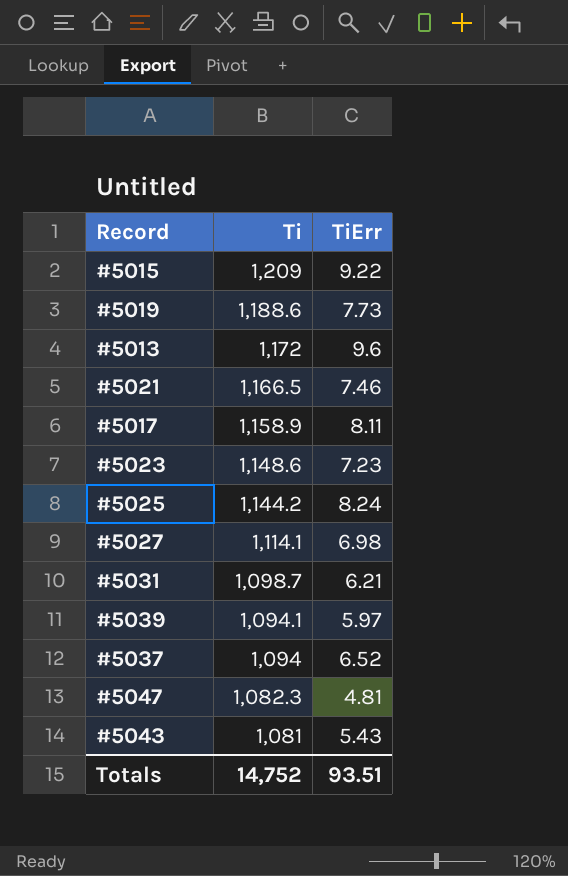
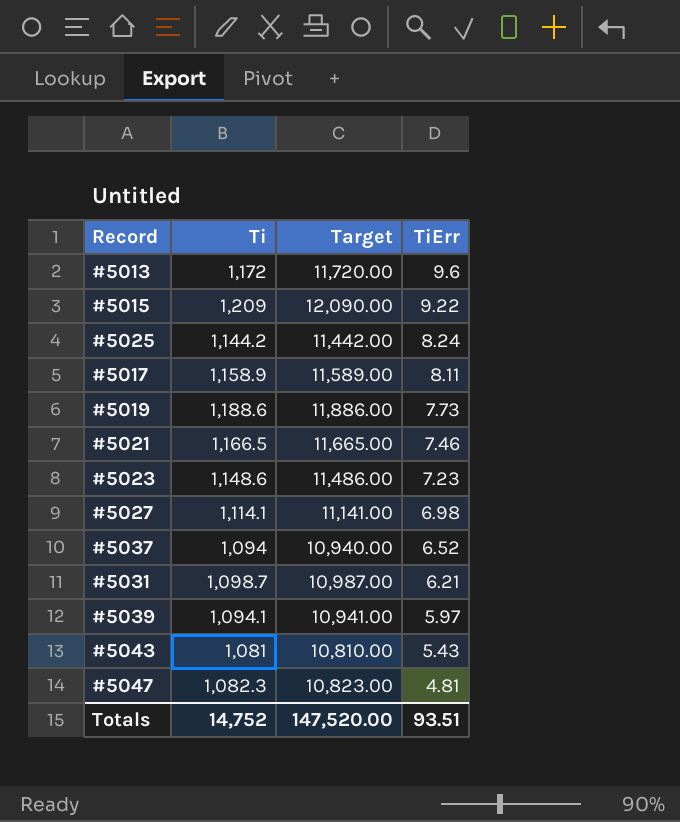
row order: Ti descending -> TiErr descending
column Target | formula: none -> [Ti] * 10

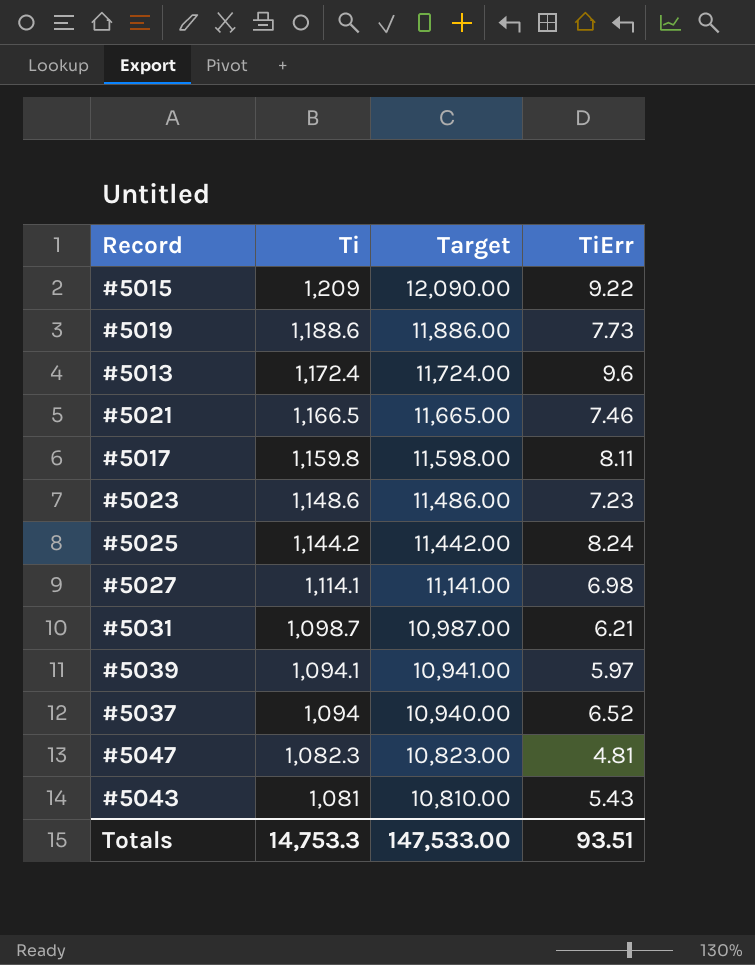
row order: TiErr descending -> Ti descending
#5013 | Ti: 1,172 -> 1,172.4
#5013 | Target: 11,720.00 -> 11,724.00
#5017 | Ti: 1,158.9 -> 1,159.8
#5017 | Target: 11,589.00 -> 11,598.00
Totals | Ti: 14,752 -> 14,753.3
Totals | Target: 147,520.00 -> 147,533.00

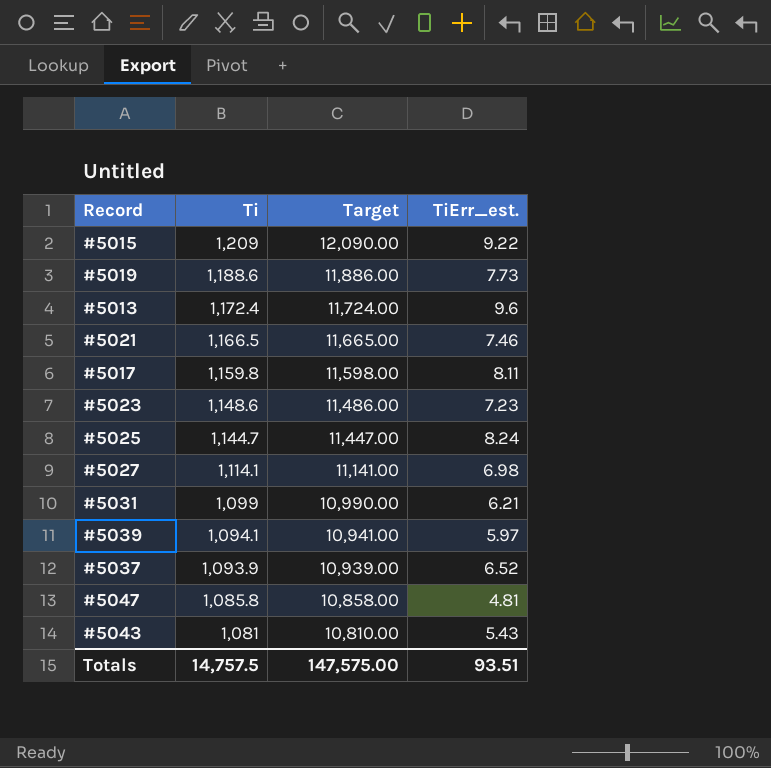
column name: TiErr -> TiErr_est.
#5025 | Ti: 1,144.2 -> 1,144.7
#5025 | Target: 11,442.00 -> 11,447.00
#5031 | Ti: 1,098.7 -> 1,099
#5031 | Target: 10,987.00 -> 10,990.00
#5037 | Ti: 1,094 -> 1,093.9
#5037 | Target: 10,940.00 -> 10,939.00
#5047 | Ti: 1,082.3 -> 1,085.8
#5047 | Target: 10,823.00 -> 10,858.00
Totals | Ti: 14,753.3 -> 14,757.5
Totals | Target: 147,533.00 -> 147,575.00

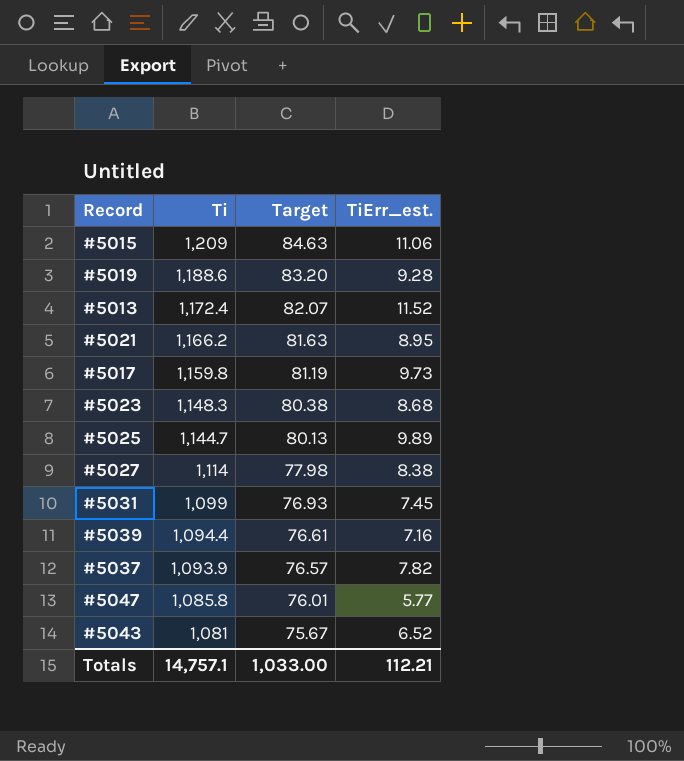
column Target | formula: [Ti] * 10 -> [Ti] * 0.07
#5015 | TiErr_est.: 9.22 -> 11.06
#5019 | TiErr_est.: 7.73 -> 9.28
#5013 | TiErr_est.: 9.6 -> 11.52
#5021 | Ti: 1,166.5 -> 1,166.2
#5021 | TiErr_est.: 7.46 -> 8.95
#5017 | TiErr_est.: 8.11 -> 9.73
#5023 | Ti: 1,148.6 -> 1,148.3
#5023 | TiErr_est.: 7.23 -> 8.68
#5025 | TiErr_est.: 8.24 -> 9.89
#5027 | Ti: 1,114.1 -> 1,114
#5027 | TiErr_est.: 6.98 -> 8.38
#5031 | TiErr_est.: 6.21 -> 7.45
#5039 | Ti: 1,094.1 -> 1,094.4
#5039 | TiErr_est.: 5.97 -> 7.16
#5037 | TiErr_est.: 6.52 -> 7.82
#5047 | TiErr_est.: 4.81 -> 5.77
#5043 | TiErr_est.: 5.43 -> 6.52
Totals | Ti: 14,757.5 -> 14,757.1
Totals | Target: 147,575.00 -> 1,033.00
Totals | TiErr_est.: 93.51 -> 112.21

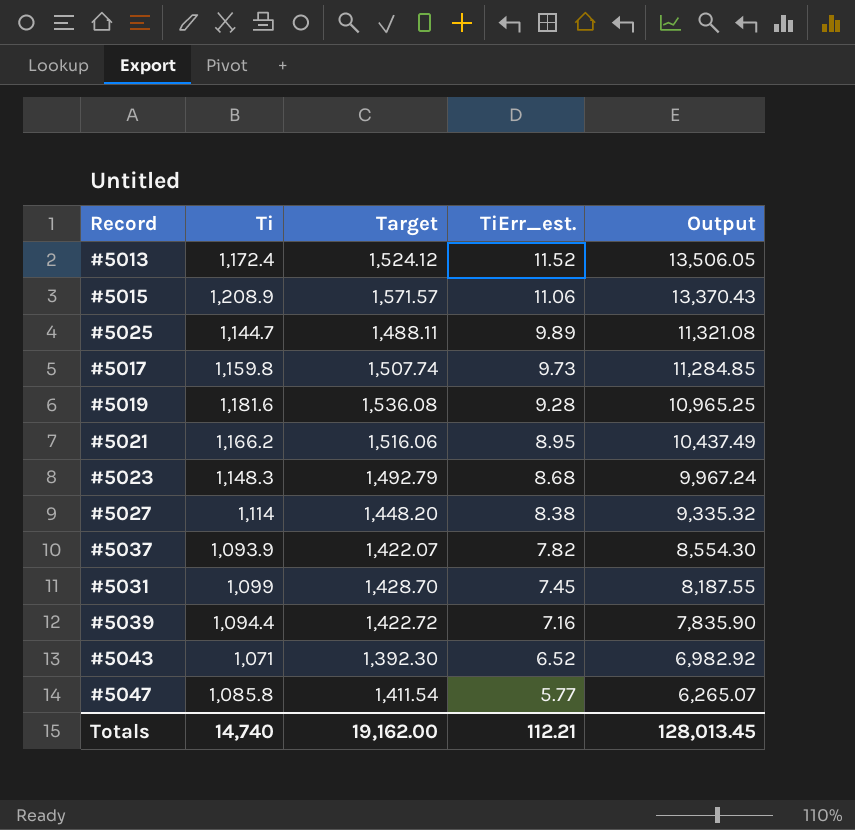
row order: Ti descending -> TiErr_est. descending
column Target | formula: [Ti] * 0.07 -> [Ti] * 1.3
column Output | formula: none -> [Ti] * [TiErr_est.]
#5015 | Ti: 1,209 -> 1,208.9
#5019 | Ti: 1,188.6 -> 1,181.6
#5043 | Ti: 1,081 -> 1,071
Totals | Ti: 14,757.1 -> 14,740
Totals | Target: 1,033.00 -> 19,162.00

